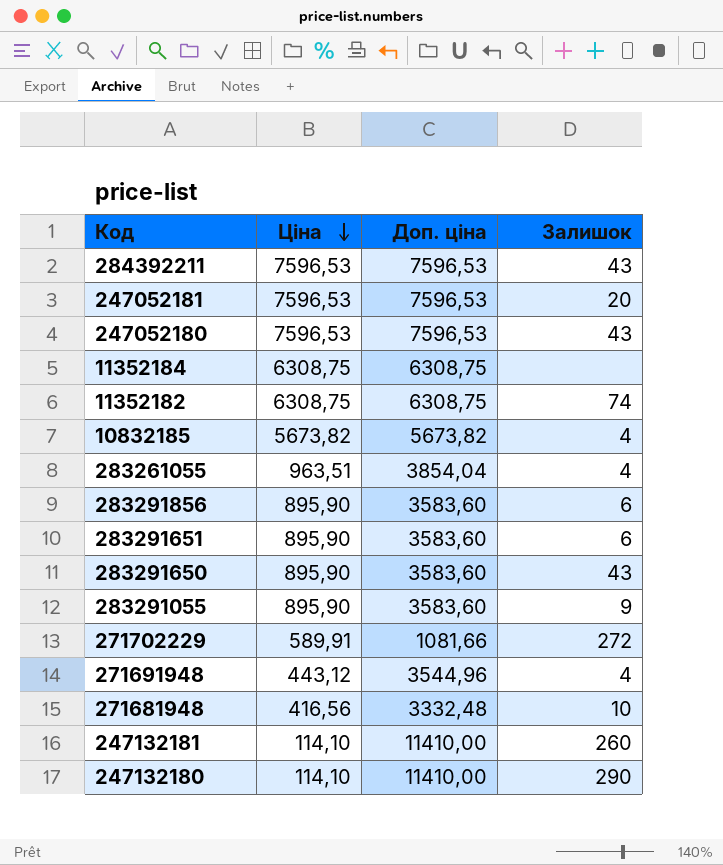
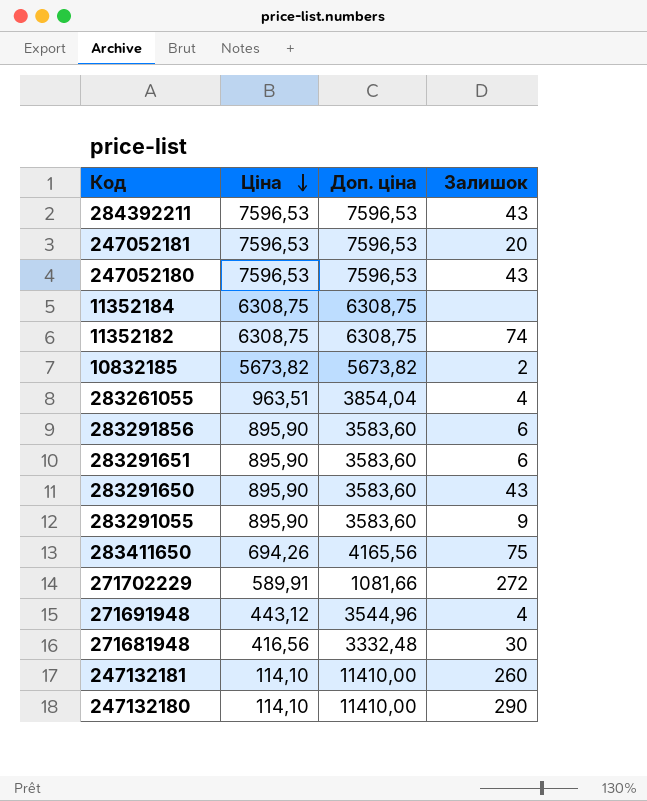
10832185 | Залишок: 4 -> 2
row 283411650: none -> 694,26 | 4165,56 | 75
271681948 | Залишок: 10 -> 30

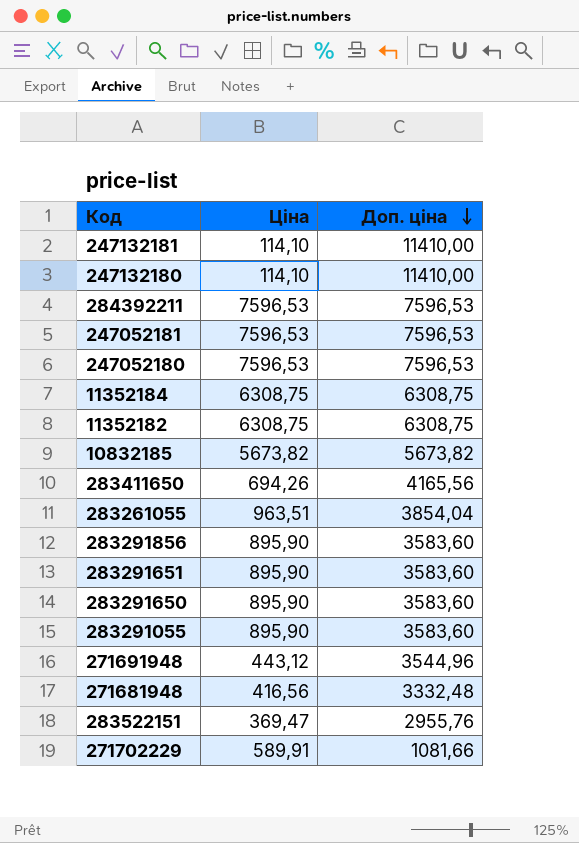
row order: Ціна descending -> Доп. ціна descending
column Залишок | position: 4 -> none
row 283522151: none -> 369,47 | 2955,76

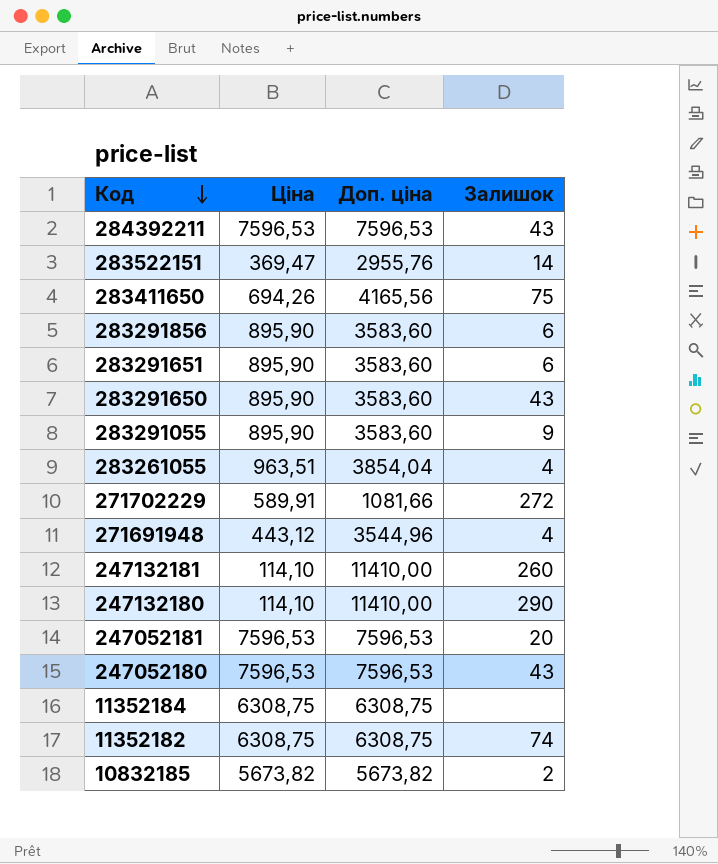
row order: Доп. ціна descending -> Код descending
column Залишок | position: none -> 4
row 271681948: 416,56 | 3332,48 -> none

